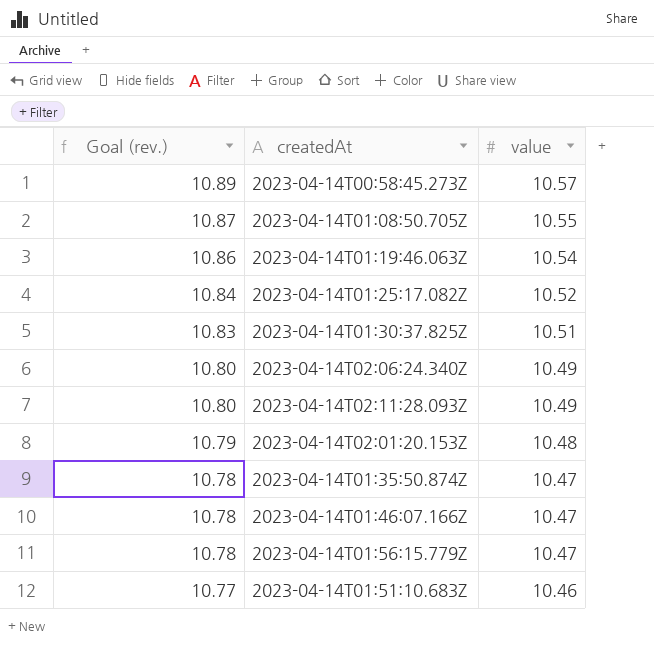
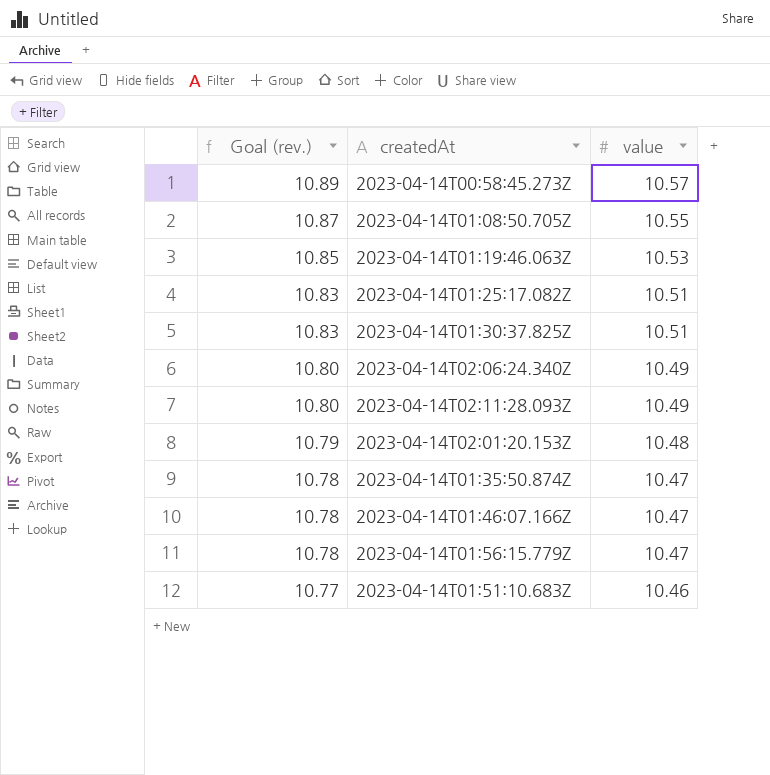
2023-04-14T01:19:46.063Z | Goal (rev.): 10.86 -> 10.85
2023-04-14T01:19:46.063Z | value: 10.54 -> 10.53
2023-04-14T01:25:17.082Z | Goal (rev.): 10.84 -> 10.83
2023-04-14T01:25:17.082Z | value: 10.52 -> 10.51

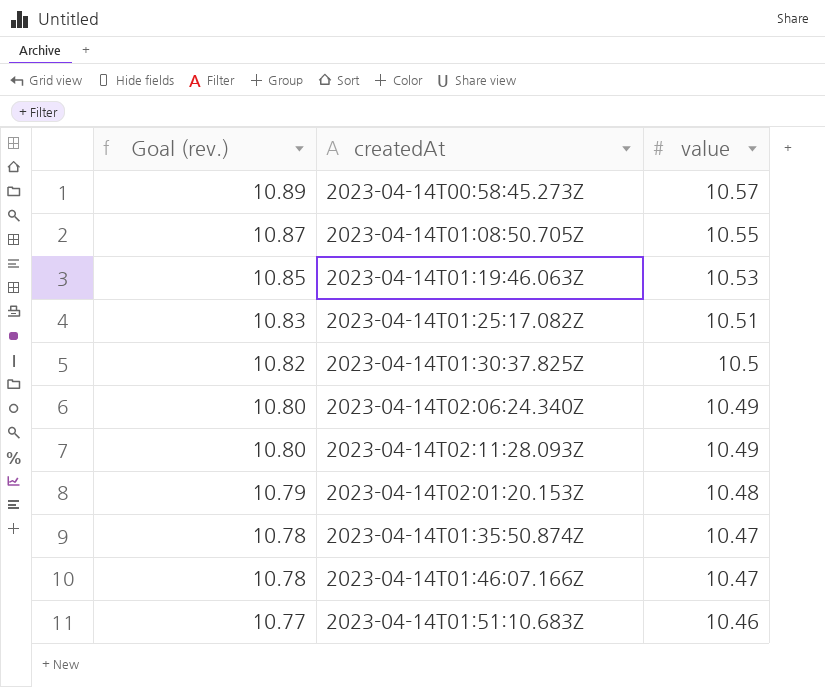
row 2023-04-14T01:56:15.779Z: 10.78 | 10.47 -> none
2023-04-14T01:30:37.825Z | Goal (rev.): 10.83 -> 10.82
2023-04-14T01:30:37.825Z | value: 10.51 -> 10.5

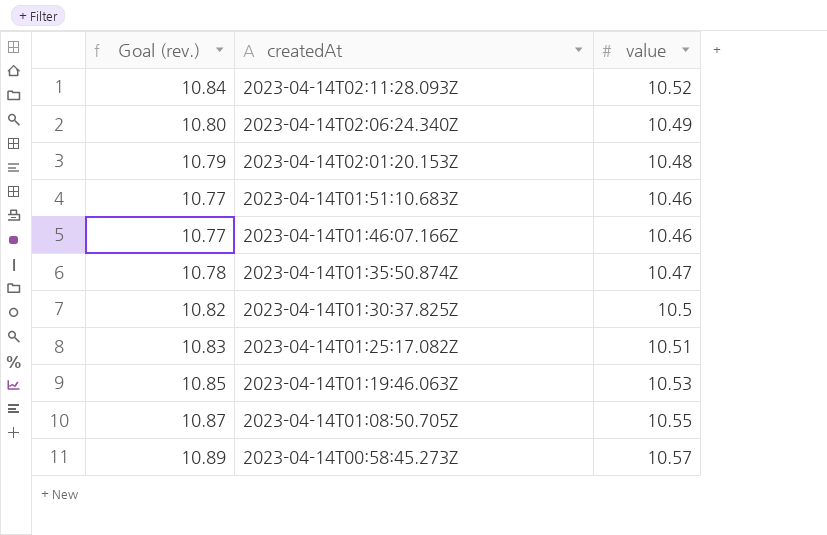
row order: Goal (rev.) descending -> createdAt descending
2023-04-14T02:11:28.093Z | Goal (rev.): 10.80 -> 10.84
2023-04-14T02:11:28.093Z | value: 10.49 -> 10.52
2023-04-14T01:46:07.166Z | Goal (rev.): 10.78 -> 10.77
2023-04-14T01:46:07.166Z | value: 10.47 -> 10.46

